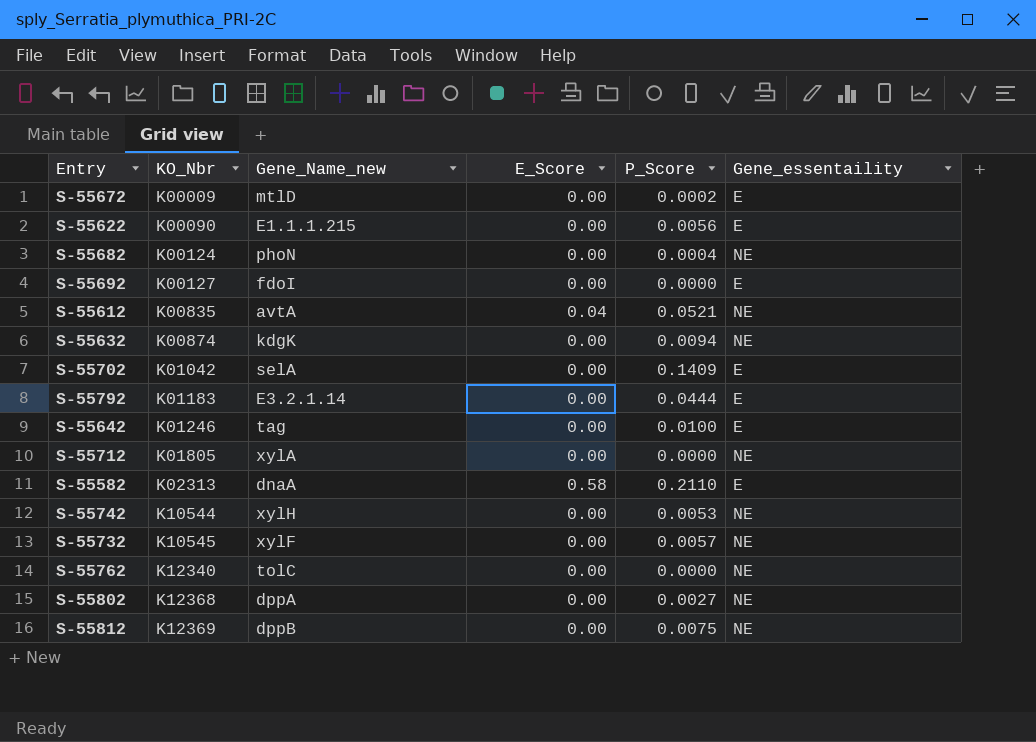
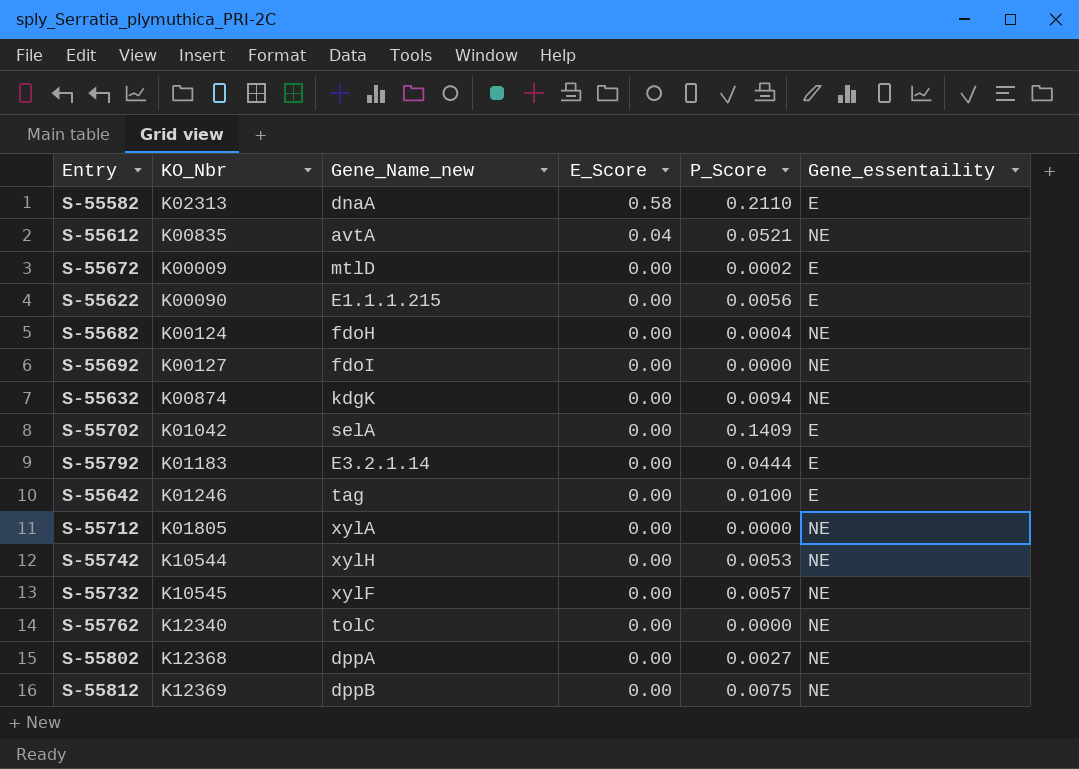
row order: KO_Nbr ascending -> E_Score descending
S-55682 | Gene_Name_new: phoN -> fdoH
S-55692 | Gene_essentaility: E -> NE

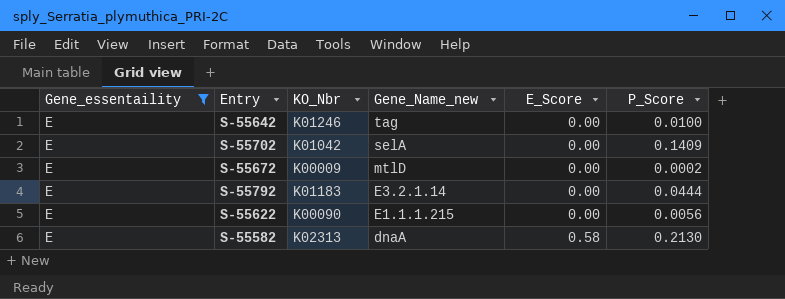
filter: none -> Gene_essentaility = E
row order: E_Score descending -> Gene_Name_new descending
column Gene_essentaility | position: 6 -> 1
S-55582 | P_Score: 0.2110 -> 0.2130

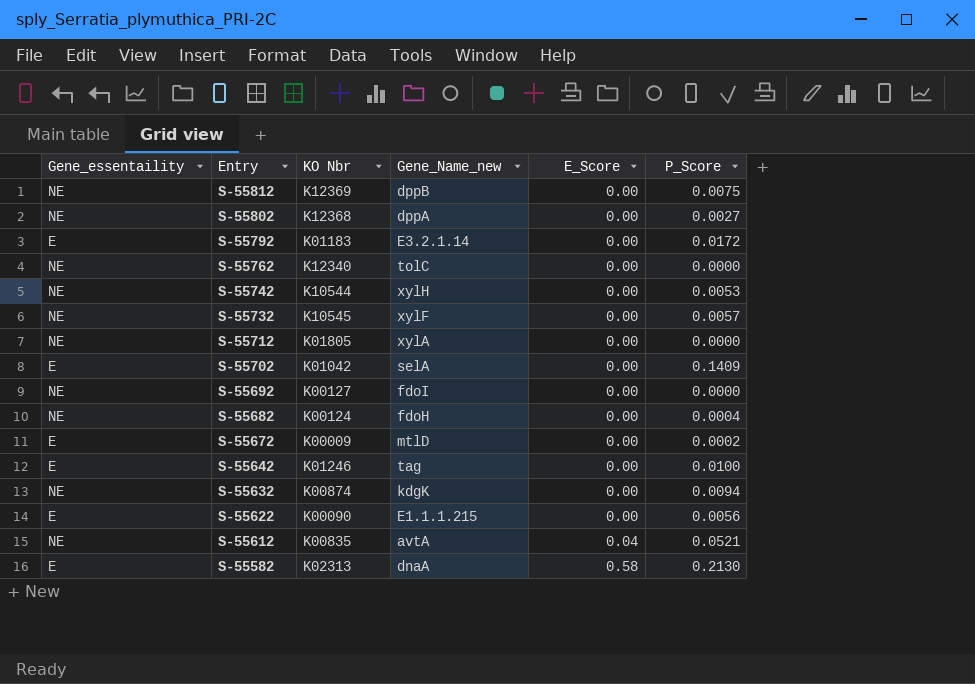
filter: Gene_essentaility = E -> none
row order: Gene_Name_new descending -> Entry descending
column name: KO_Nbr -> KO Nbr
S-55792 | P_Score: 0.0444 -> 0.0172

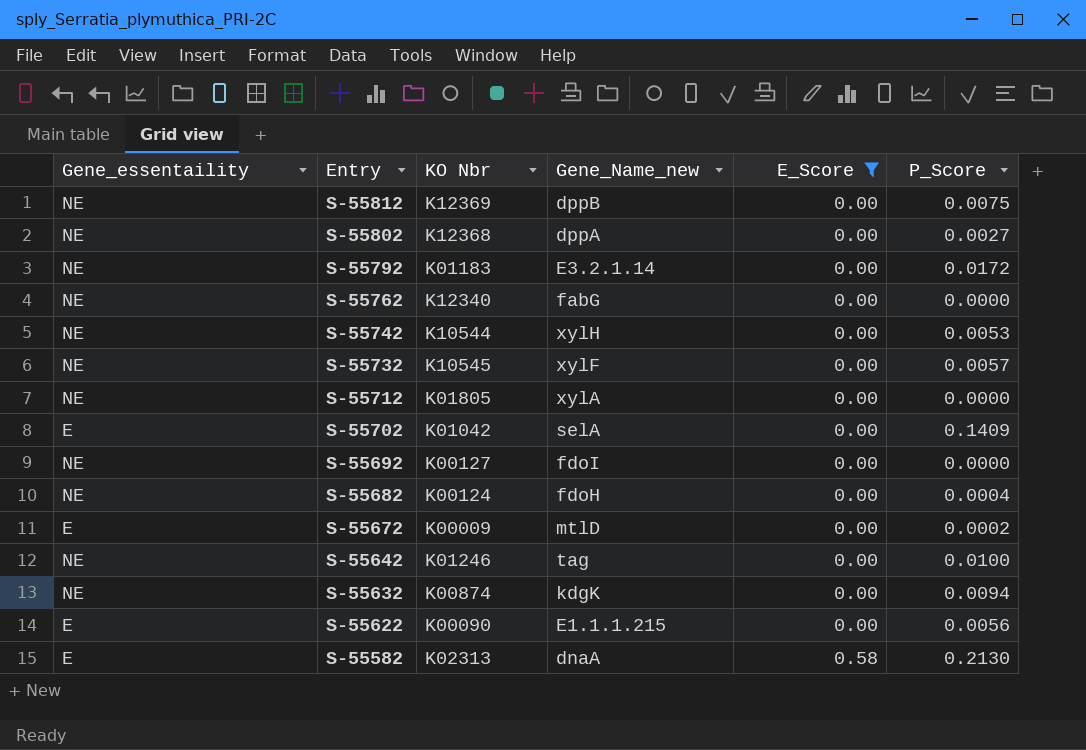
filter: none -> E_Score != 0.04
S-55792 | Gene_essentaility: E -> NE
S-55762 | Gene_Name_new: tolC -> fabG
S-55642 | Gene_essentaility: E -> NE

